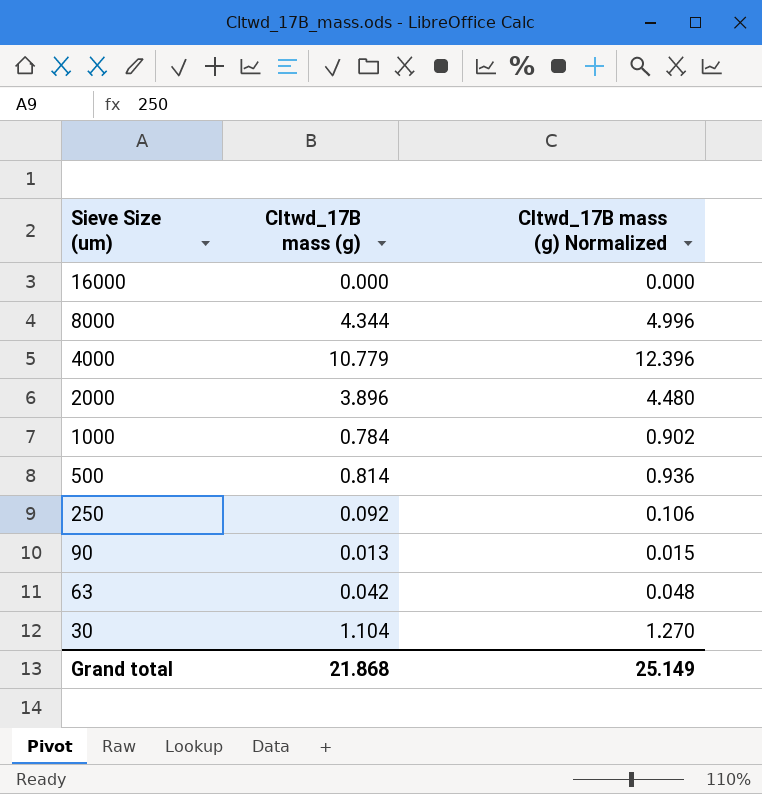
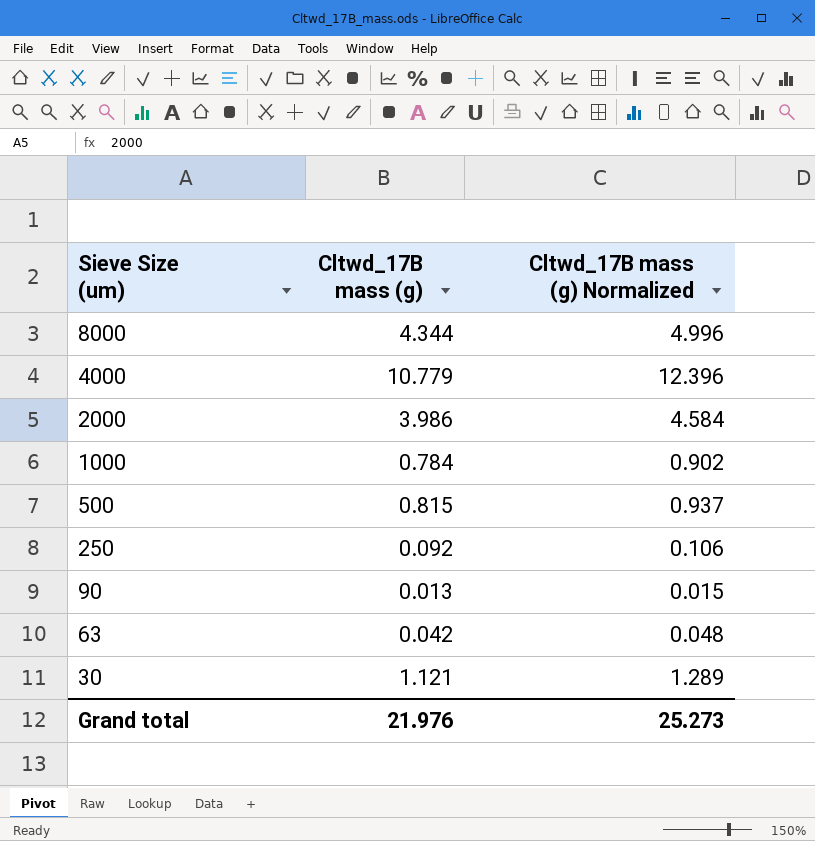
row 16000: 0.000 | 0.000 -> none
2000 | Cltwd_17B mass (g): 3.896 -> 3.986
2000 | Cltwd_17B mass (g) Normalized: 4.480 -> 4.584
500 | Cltwd_17B mass (g): 0.814 -> 0.815
500 | Cltwd_17B mass (g) Normalized: 0.936 -> 0.937
30 | Cltwd_17B mass (g): 1.104 -> 1.121
30 | Cltwd_17B mass (g) Normalized: 1.270 -> 1.289
Grand total | Cltwd_17B mass (g): 21.868 -> 21.976
Grand total | Cltwd_17B mass (g) Normalized: 25.149 -> 25.273

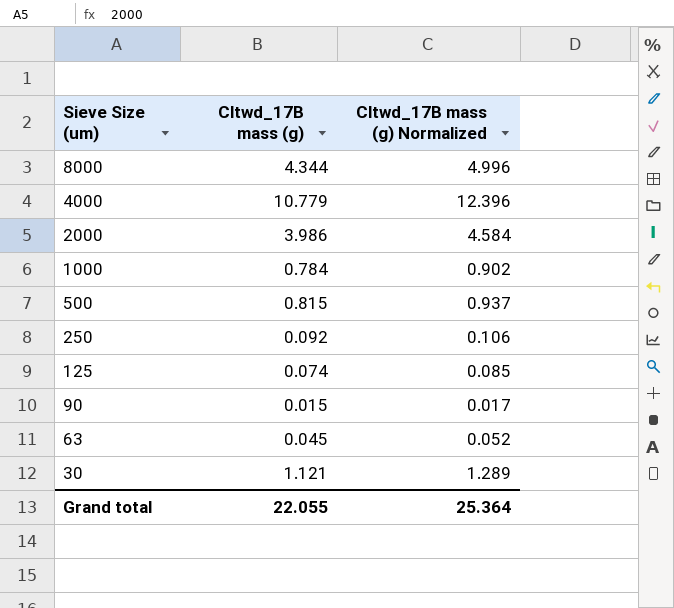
row 125: none -> 0.074 | 0.085
90 | Cltwd_17B mass (g): 0.013 -> 0.015
90 | Cltwd_17B mass (g) Normalized: 0.015 -> 0.017
63 | Cltwd_17B mass (g): 0.042 -> 0.045
63 | Cltwd_17B mass (g) Normalized: 0.048 -> 0.052
Grand total | Cltwd_17B mass (g): 21.976 -> 22.055
Grand total | Cltwd_17B mass (g) Normalized: 25.273 -> 25.364

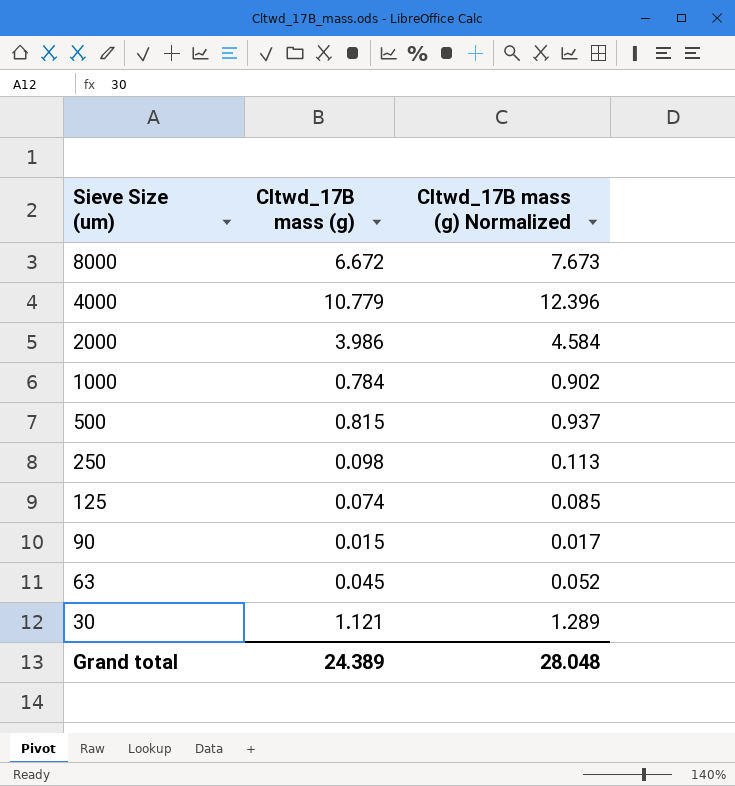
8000 | Cltwd_17B mass (g): 4.344 -> 6.672
8000 | Cltwd_17B mass (g) Normalized: 4.996 -> 7.673
250 | Cltwd_17B mass (g): 0.092 -> 0.098
250 | Cltwd_17B mass (g) Normalized: 0.106 -> 0.113
Grand total | Cltwd_17B mass (g): 22.055 -> 24.389
Grand total | Cltwd_17B mass (g) Normalized: 25.364 -> 28.048

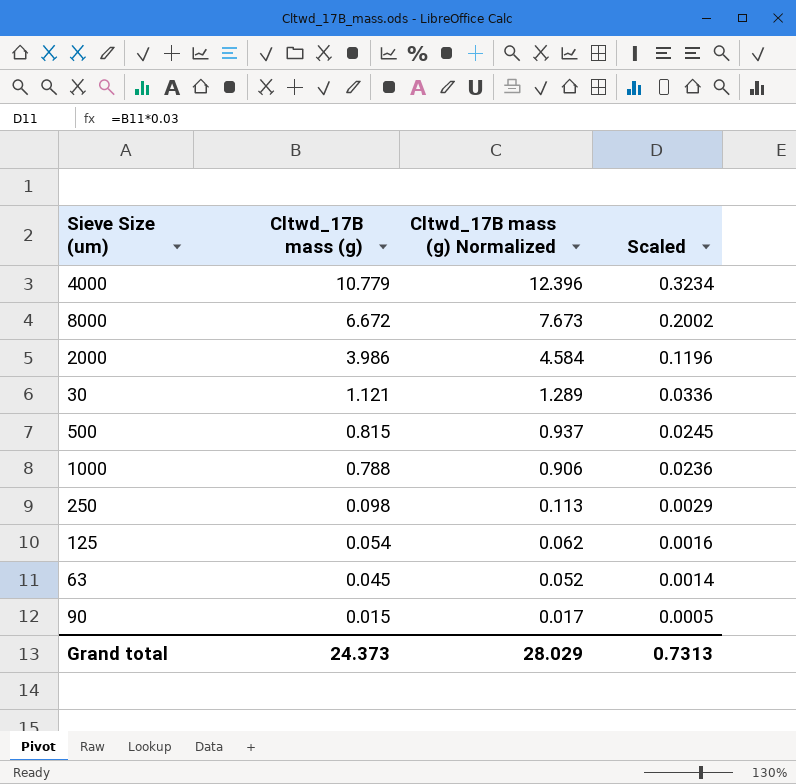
row order: Sieve Size (um) descending -> Cltwd_17B mass (g) descending
column Scaled | formula: none -> [Cltwd_17B mass (g)] * 0.03
1000 | Cltwd_17B mass (g): 0.784 -> 0.788
1000 | Cltwd_17B mass (g) Normalized: 0.902 -> 0.906
125 | Cltwd_17B mass (g): 0.074 -> 0.054
125 | Cltwd_17B mass (g) Normalized: 0.085 -> 0.062
Grand total | Cltwd_17B mass (g): 24.389 -> 24.373
Grand total | Cltwd_17B mass (g) Normalized: 28.048 -> 28.029

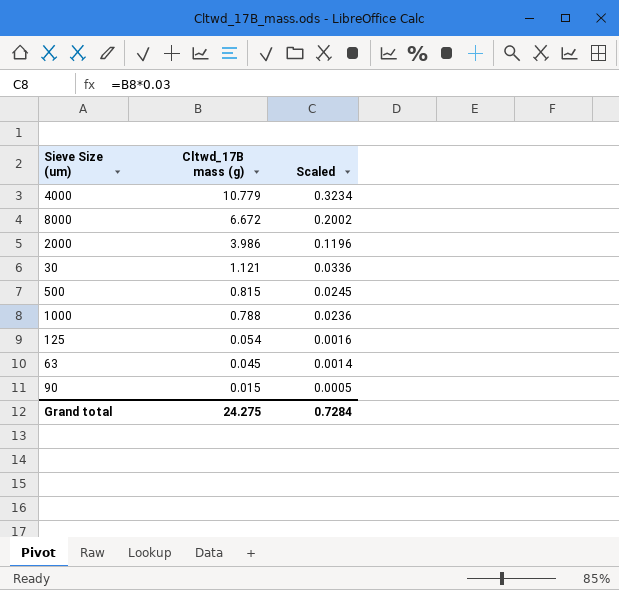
column Cltwd_17B mass (g) Normalized | formula: [Cltwd_17B mass (g)] * 1.15 -> none
row 250: 0.098 | 0.113 | 0.0029 -> none
Grand total | Cltwd_17B mass (g): 24.373 -> 24.275
Grand total | Scaled: 0.7313 -> 0.7284

